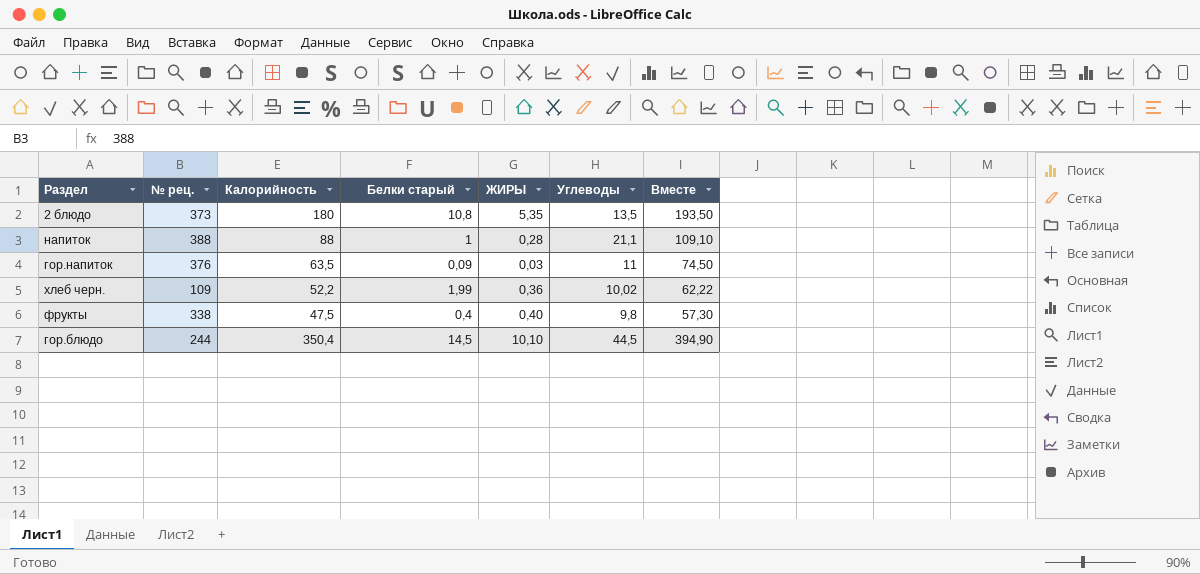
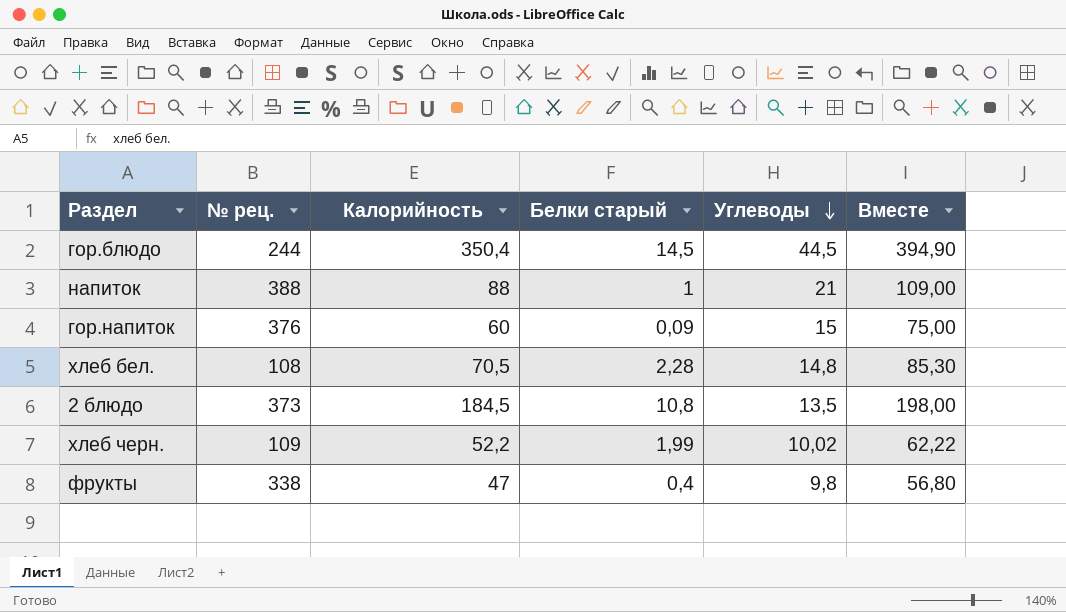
row order: none -> Углеводы descending
column ЖИРЫ | position: 5 -> none
напиток | Углеводы: 21,1 -> 21
напиток | Вместе: 109,10 -> 109,00
гор.напиток | Калорийность: 63,5 -> 60
гор.напиток | Углеводы: 11 -> 15
гор.напиток | Вместе: 74,50 -> 75,00
row хлеб бел.: none -> 108 | 70,5 | 2,28 | 14,8 | 85,30
2 блюдо | Калорийность: 180 -> 184,5
2 блюдо | Вместе: 193,50 -> 198,00
фрукты | Калорийность: 47,5 -> 47
фрукты | Вместе: 57,30 -> 56,80

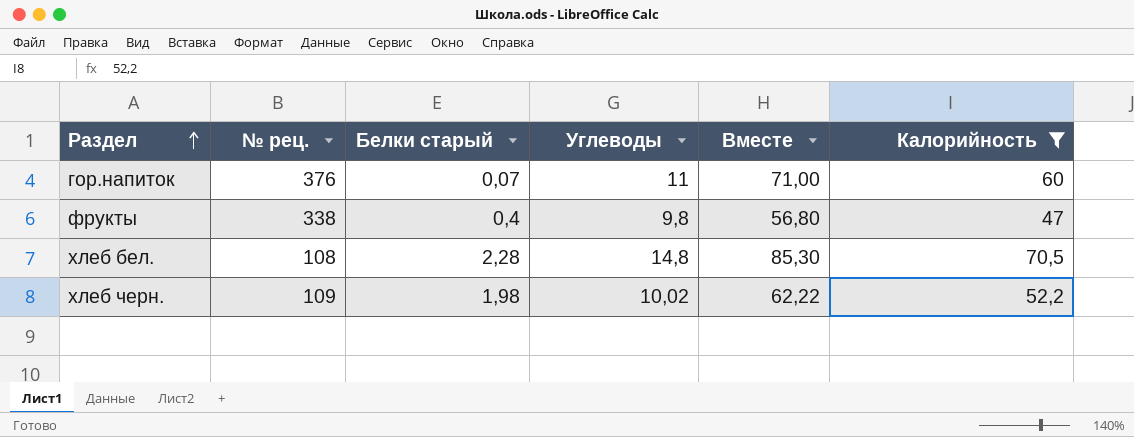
filter: none -> Калорийность <= 70,5
row order: Углеводы descending -> Раздел ascending
column Калорийность | position: 3 -> 6
гор.напиток | Белки старый: 0,09 -> 0,07
гор.напиток | Углеводы: 15 -> 11
гор.напиток | Вместе: 75,00 -> 71,00
хлеб черн. | Белки старый: 1,99 -> 1,98

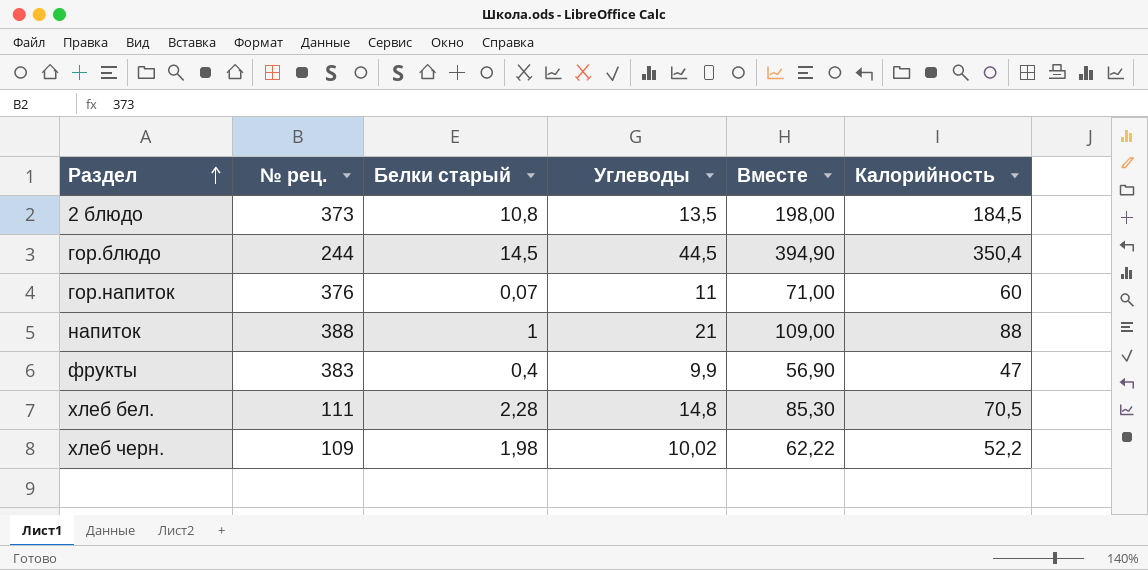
filter: Калорийность <= 70,5 -> none
фрукты | № рец.: 338 -> 383
фрукты | Углеводы: 9,8 -> 9,9
фрукты | Вместе: 56,80 -> 56,90
хлеб бел. | № рец.: 108 -> 111

